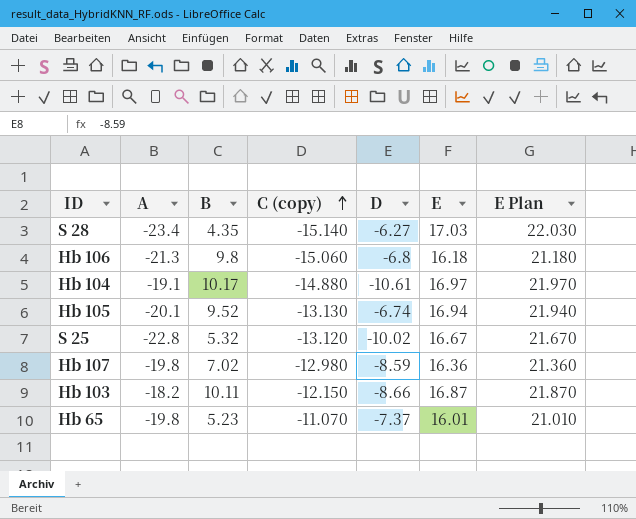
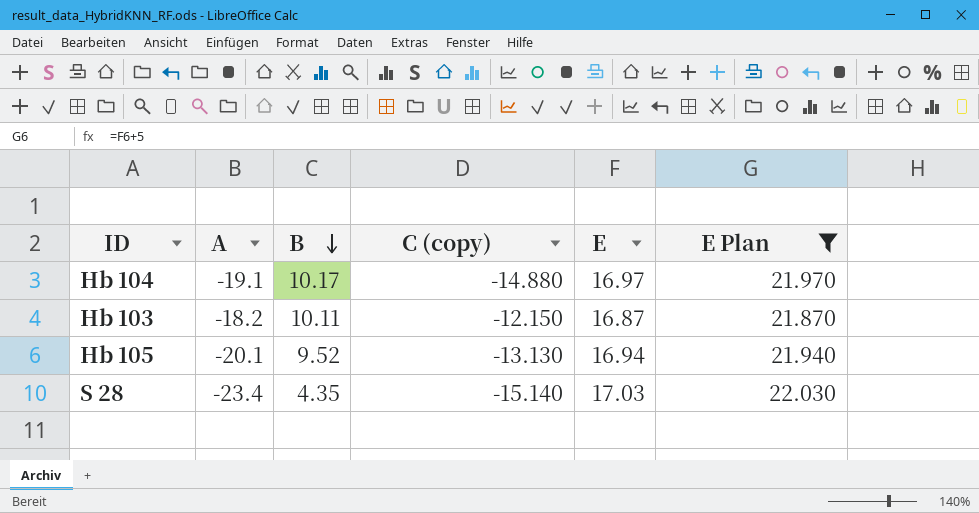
filter: none -> E Plan >= 21.870
row order: C (copy) ascending -> B descending
column D | position: 5 -> none

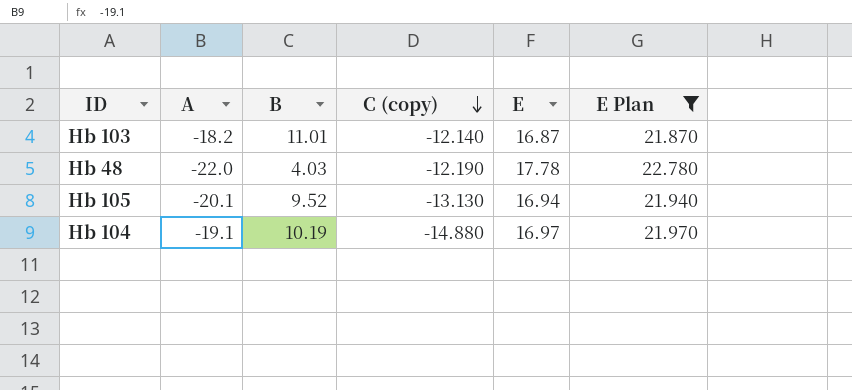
row order: B descending -> C (copy) descending
row S 28: -23.4 | 4.35 | -15.140 | 17.03 | 22.030 -> none
Hb 103 | B: 10.11 -> 11.01
Hb 103 | C (copy): -12.150 -> -12.140
row Hb 48: none -> -22.0 | 4.03 | -12.190 | 17.78 | 22.780
Hb 104 | B: 10.17 -> 10.19

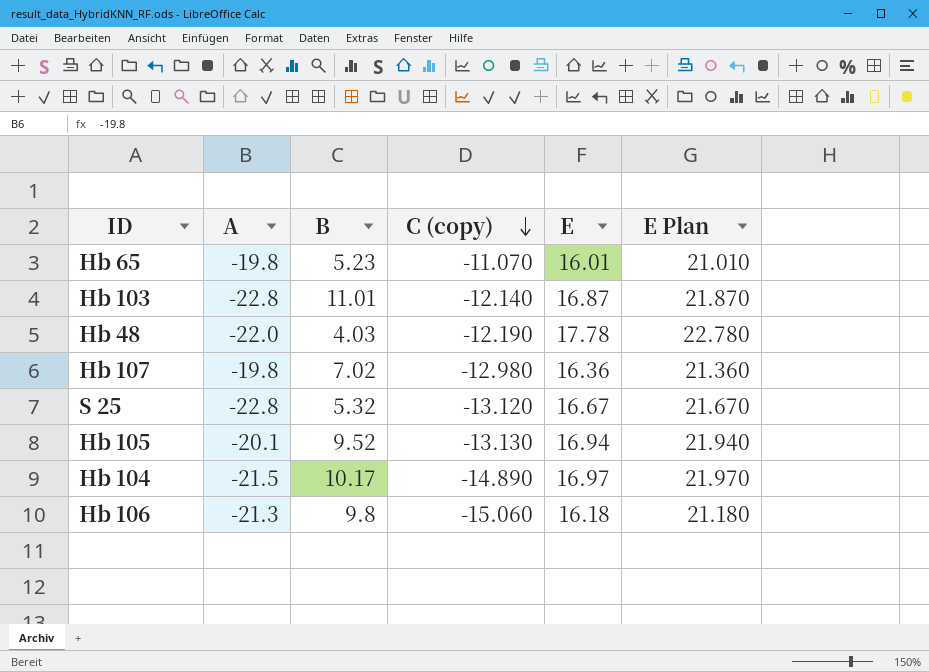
filter: E Plan >= 21.870 -> none
Hb 103 | A: -18.2 -> -22.8
Hb 104 | A: -19.1 -> -21.5
Hb 104 | B: 10.19 -> 10.17
Hb 104 | C (copy): -14.880 -> -14.890

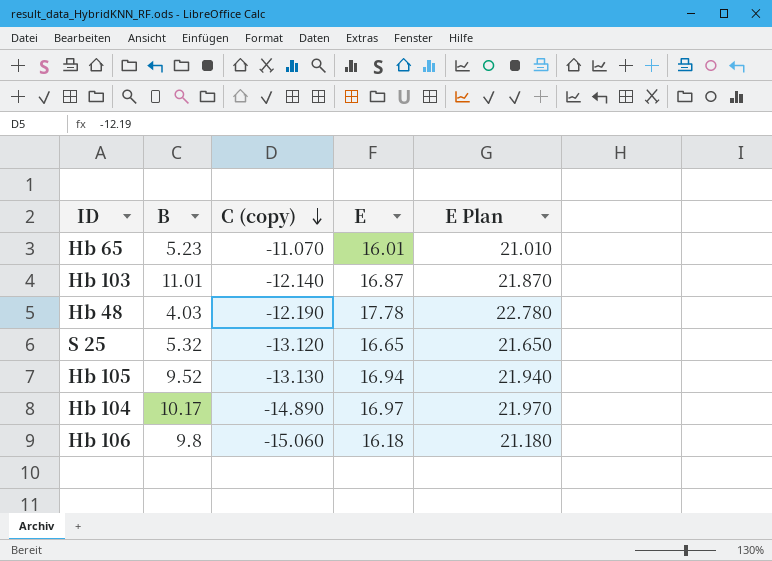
column A | position: 2 -> none
row Hb 107: -19.8 | 7.02 | -12.980 | 16.36 | 21.360 -> none
S 25 | E: 16.67 -> 16.65
S 25 | E Plan: 21.670 -> 21.650

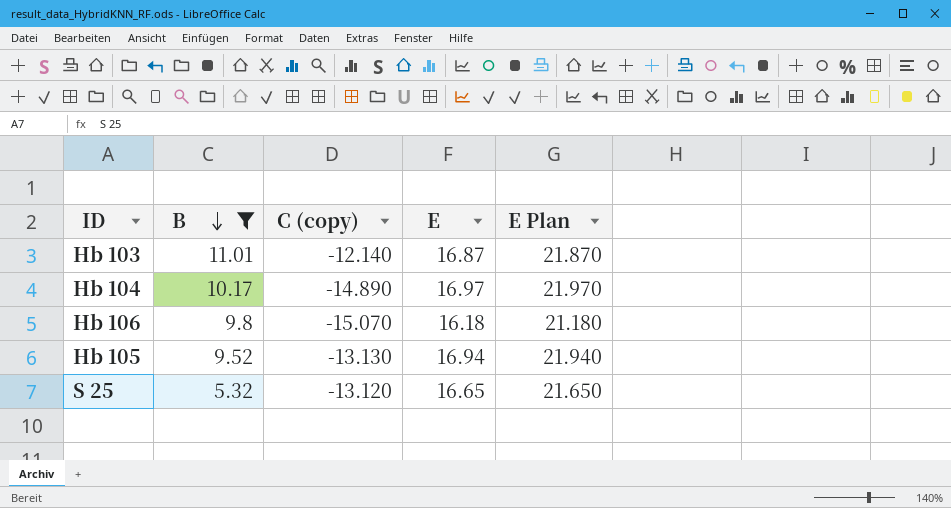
filter: none -> B >= 5.32
row order: C (copy) descending -> B descending
Hb 106 | C (copy): -15.060 -> -15.070

